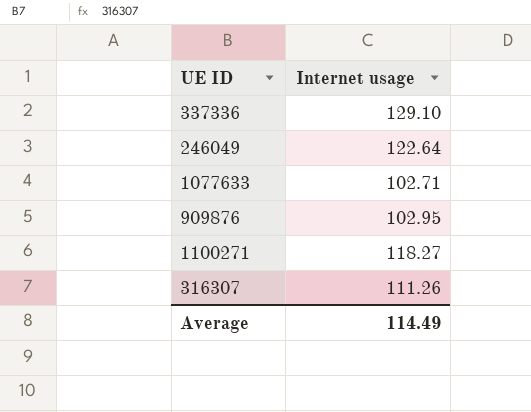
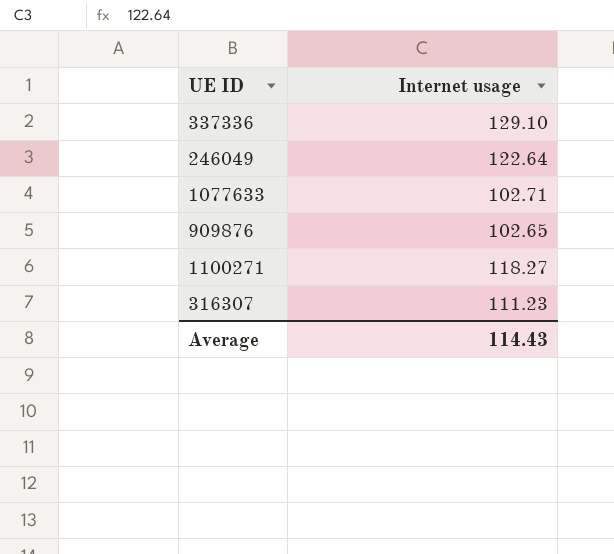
909876 | Internet usage: 102.95 -> 102.65
316307 | Internet usage: 111.26 -> 111.23
Average | Internet usage: 114.49 -> 114.43

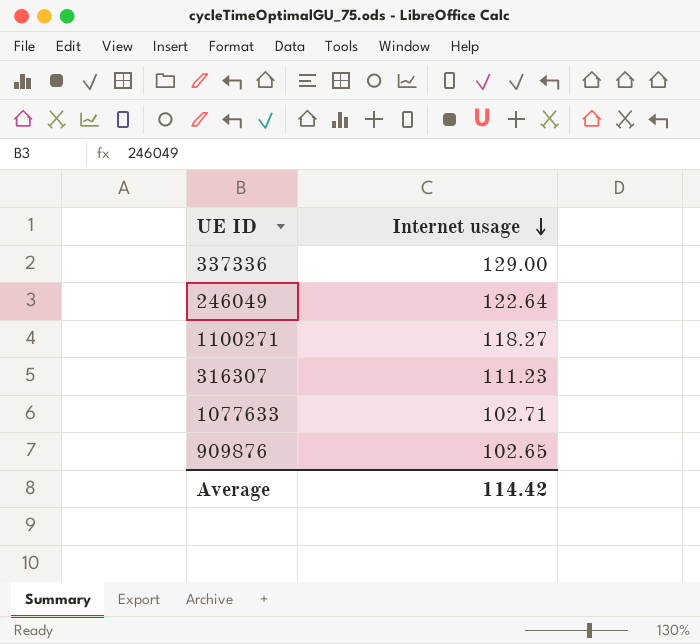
row order: none -> Internet usage descending
337336 | Internet usage: 129.10 -> 129.00
Average | Internet usage: 114.43 -> 114.42

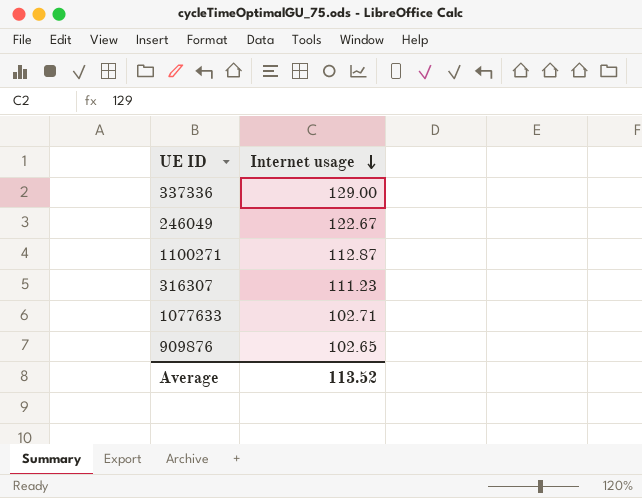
246049 | Internet usage: 122.64 -> 122.67
1100271 | Internet usage: 118.27 -> 112.87
Average | Internet usage: 114.42 -> 113.52

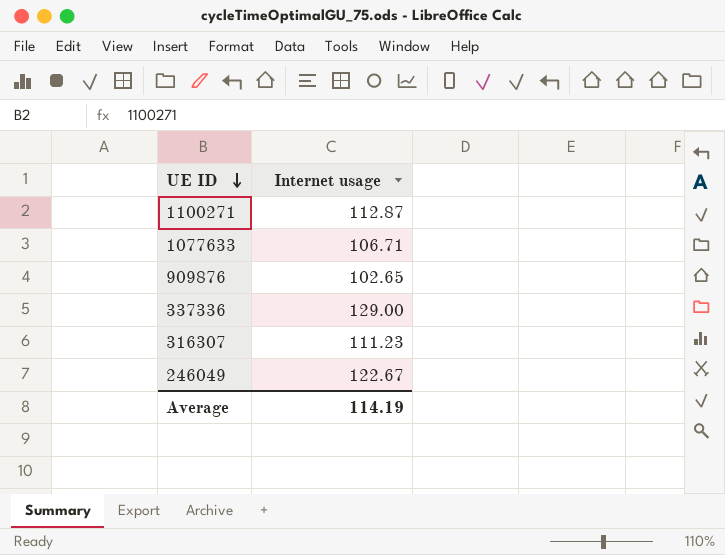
row order: Internet usage descending -> UE ID descending
1077633 | Internet usage: 102.71 -> 106.71
Average | Internet usage: 113.52 -> 114.19

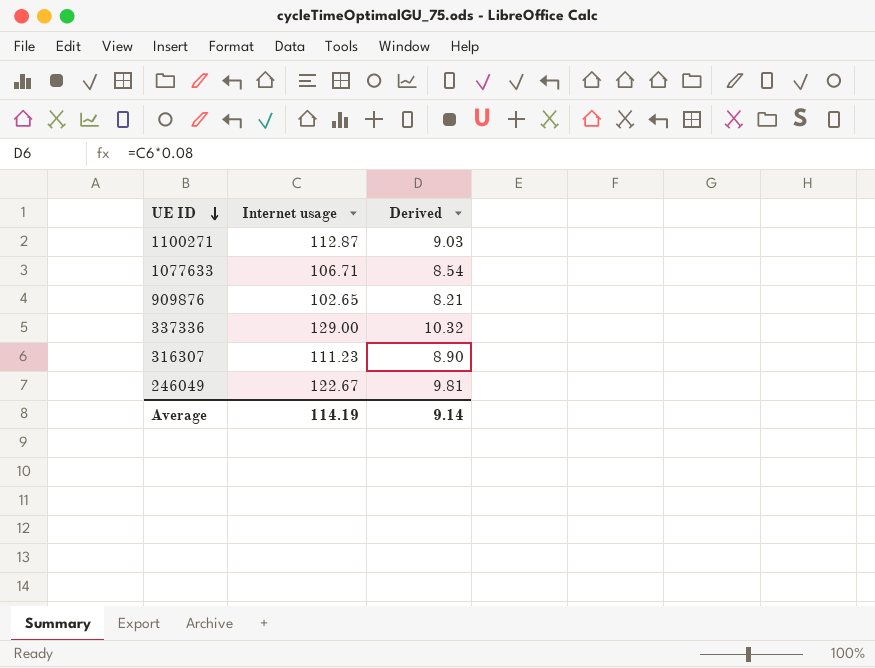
column Derived | formula: none -> [Internet usage] * 0.08

